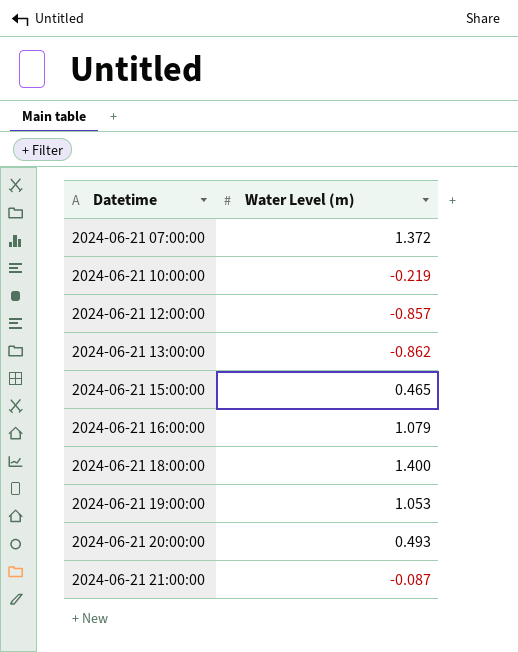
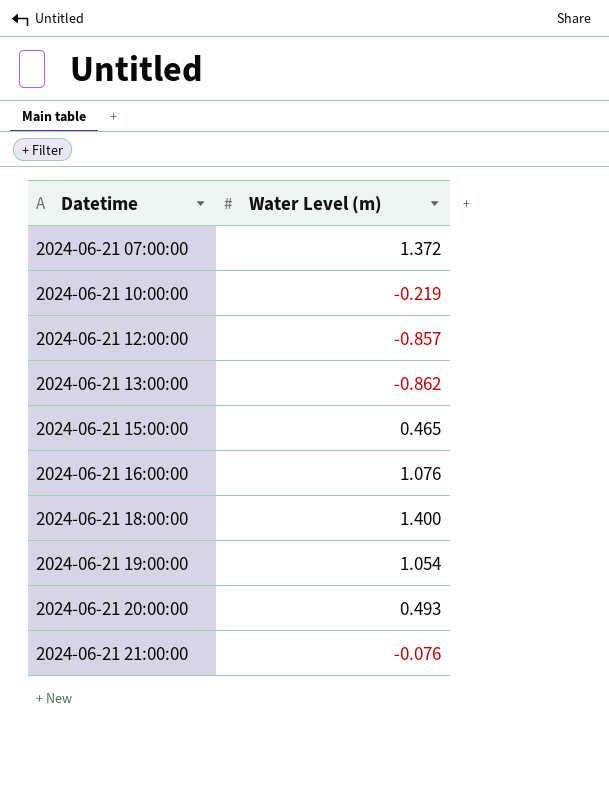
2024-06-21 16:00:00 | Water Level (m): 1.079 -> 1.076
2024-06-21 19:00:00 | Water Level (m): 1.053 -> 1.054
2024-06-21 21:00:00 | Water Level (m): -0.087 -> -0.076

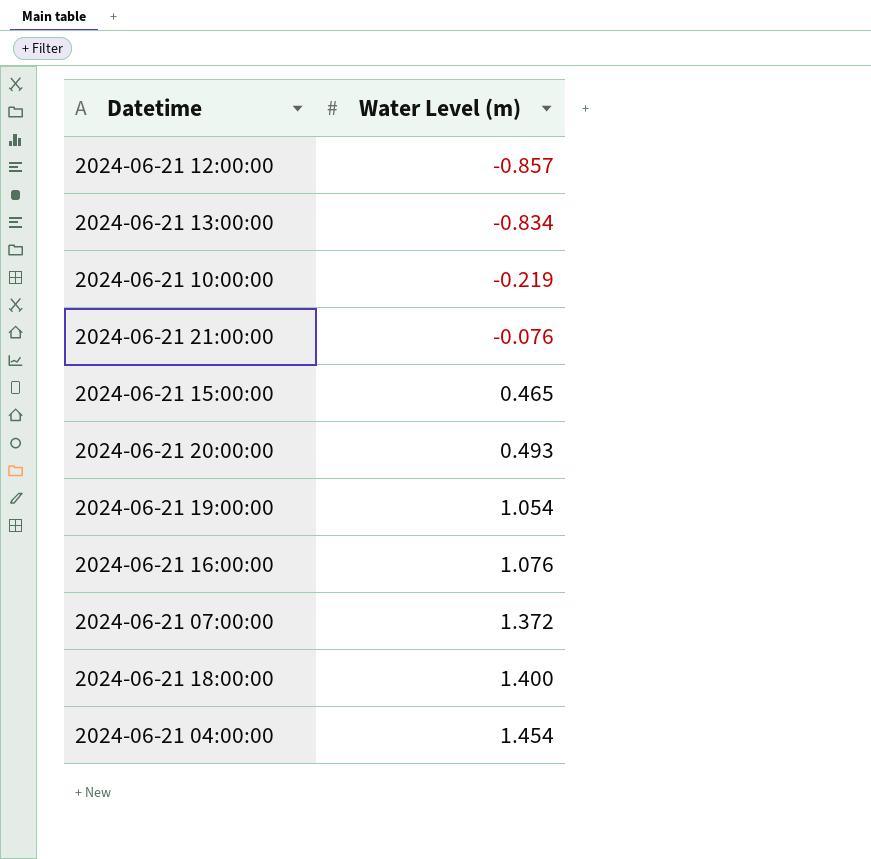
row order: Datetime ascending -> Water Level (m) ascending
2024-06-21 13:00:00 | Water Level (m): -0.862 -> -0.834
row 2024-06-21 04:00:00: none -> 1.454

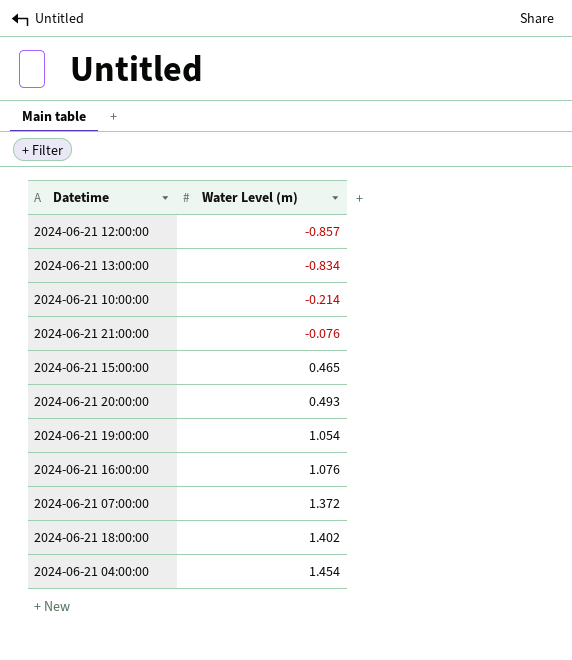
2024-06-21 10:00:00 | Water Level (m): -0.219 -> -0.214
2024-06-21 18:00:00 | Water Level (m): 1.400 -> 1.402

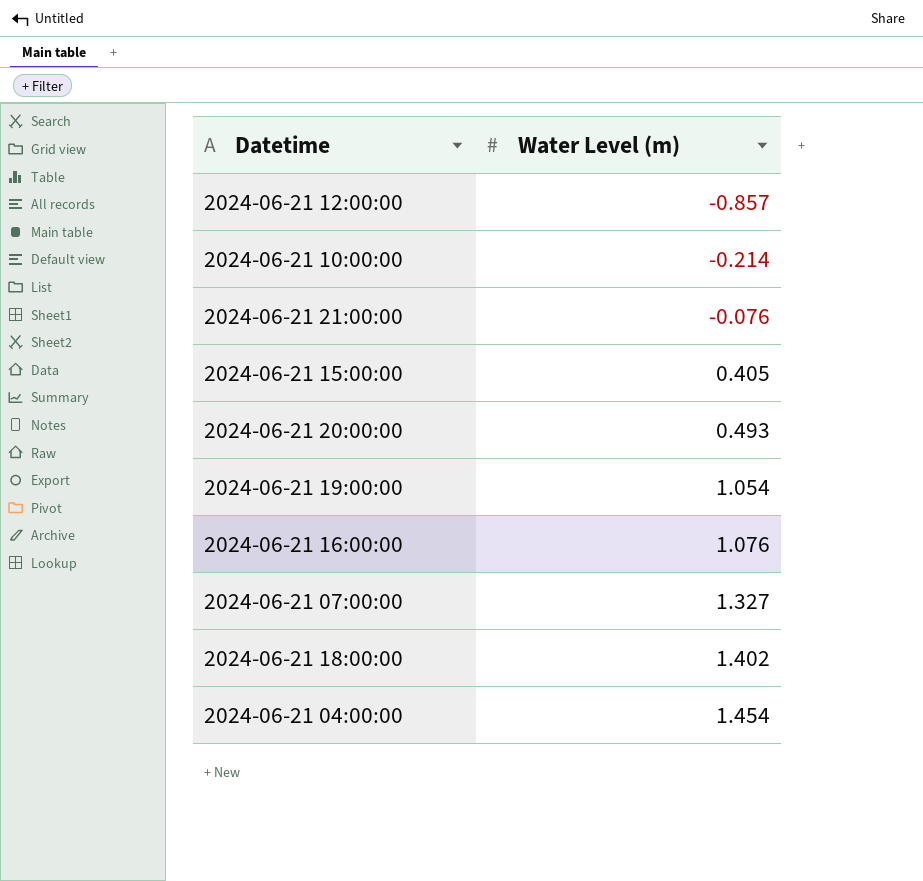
row 2024-06-21 13:00:00: -0.834 -> none
2024-06-21 15:00:00 | Water Level (m): 0.465 -> 0.405
2024-06-21 07:00:00 | Water Level (m): 1.372 -> 1.327

